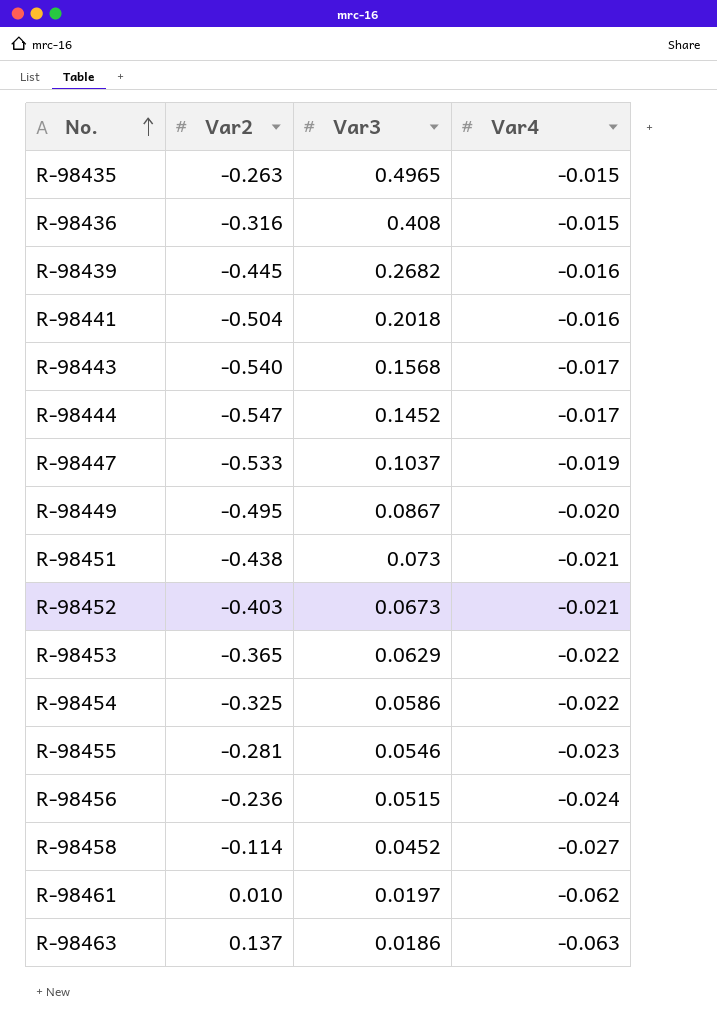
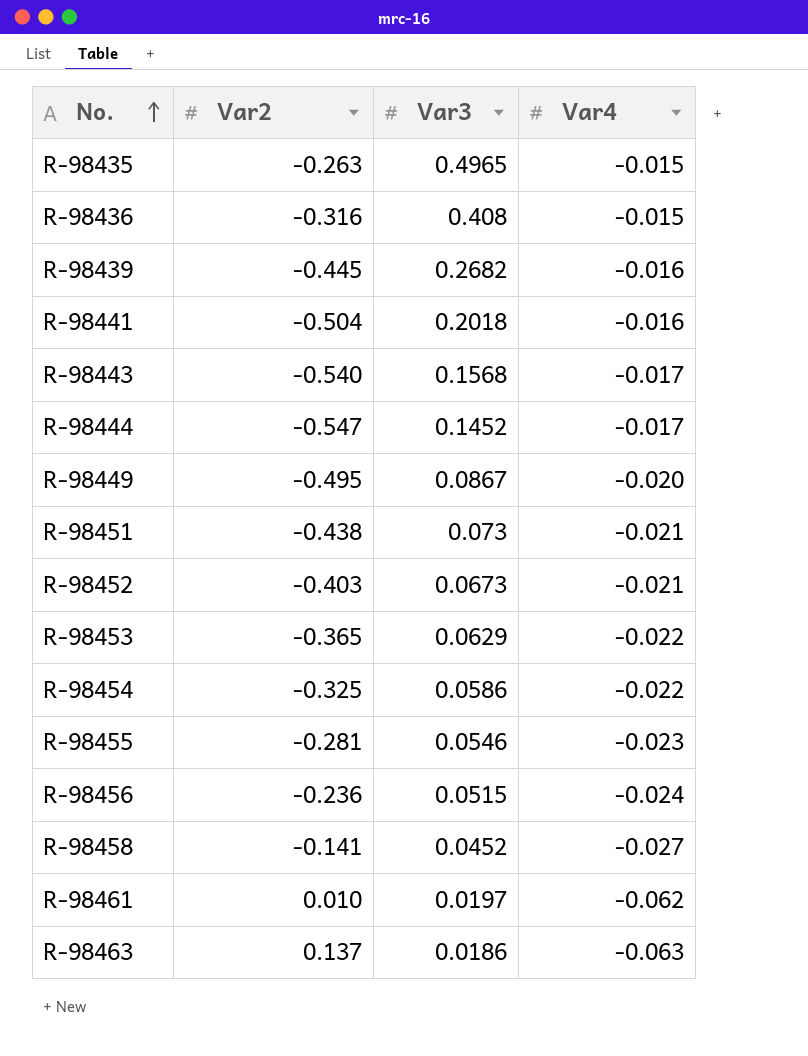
row R-98447: -0.533 | 0.1037 | -0.019 -> none
R-98458 | Var2: -0.114 -> -0.141

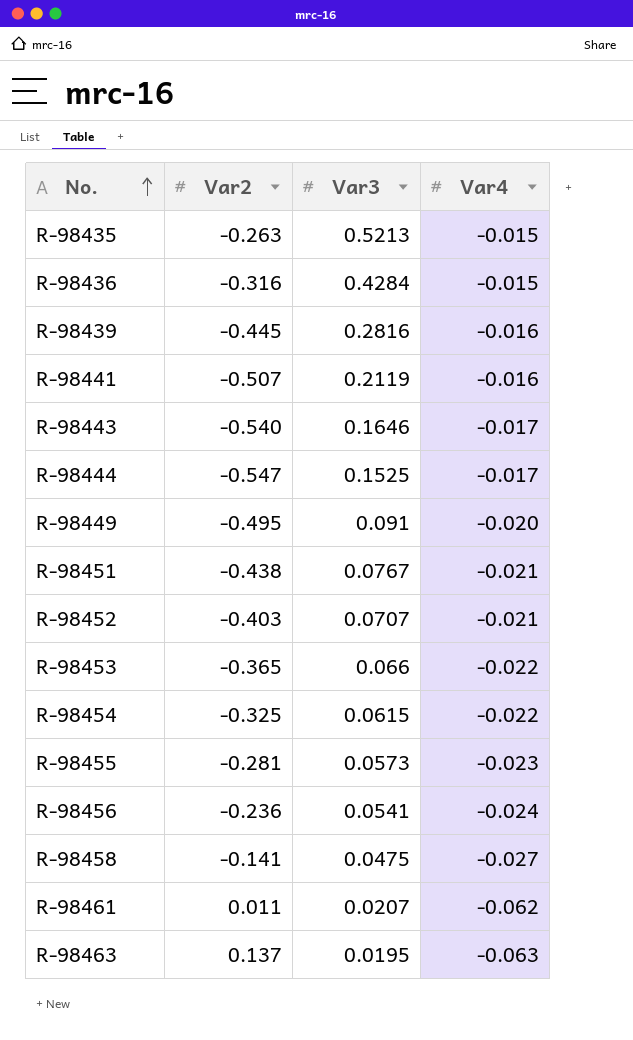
R-98435 | Var3: 0.4965 -> 0.5213
R-98436 | Var3: 0.408 -> 0.4284
R-98439 | Var3: 0.2682 -> 0.2816
R-98441 | Var2: -0.504 -> -0.507
R-98441 | Var3: 0.2018 -> 0.2119
R-98443 | Var3: 0.1568 -> 0.1646
R-98444 | Var3: 0.1452 -> 0.1525
R-98449 | Var3: 0.0867 -> 0.091
R-98451 | Var3: 0.073 -> 0.0767
R-98452 | Var3: 0.0673 -> 0.0707
R-98453 | Var3: 0.0629 -> 0.066
R-98454 | Var3: 0.0586 -> 0.0615
R-98455 | Var3: 0.0546 -> 0.0573
R-98456 | Var3: 0.0515 -> 0.0541
R-98458 | Var3: 0.0452 -> 0.0475
R-98461 | Var2: 0.010 -> 0.011
R-98461 | Var3: 0.0197 -> 0.0207
R-98463 | Var3: 0.0186 -> 0.0195

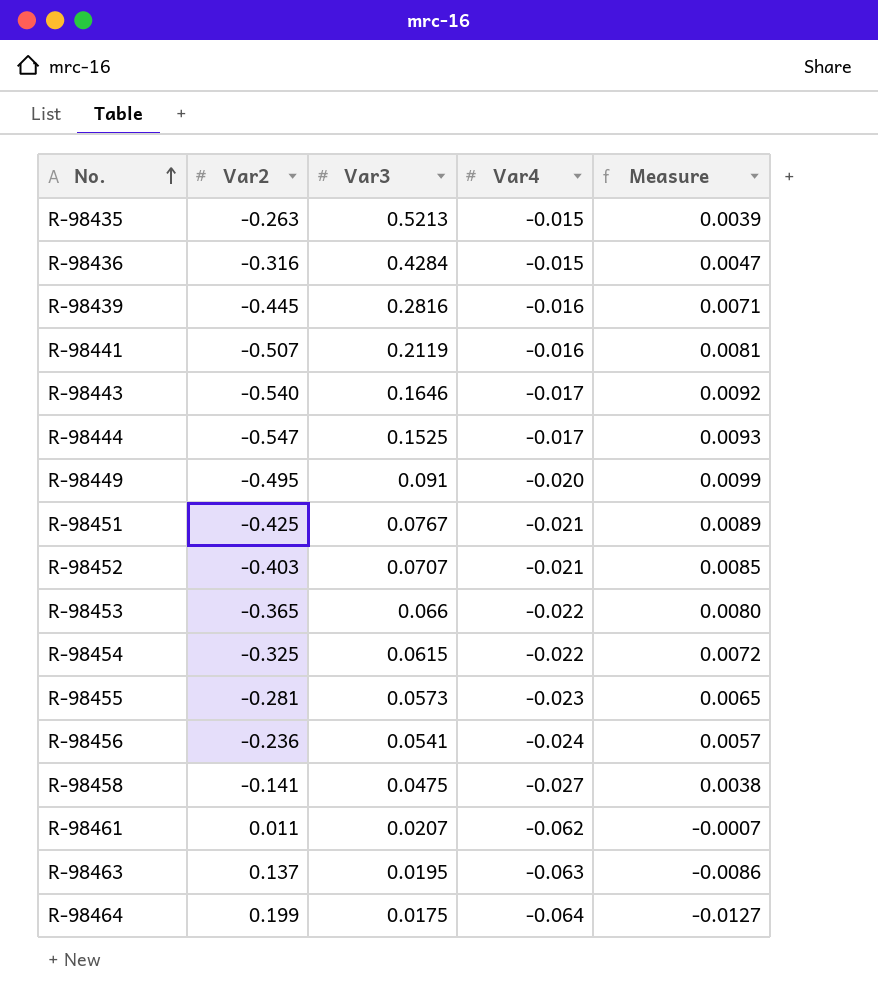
column Measure | formula: none -> [Var2] * [Var4]
R-98451 | Var2: -0.438 -> -0.425
row R-98464: none -> 0.199 | 0.0175 | -0.064 | -0.0127

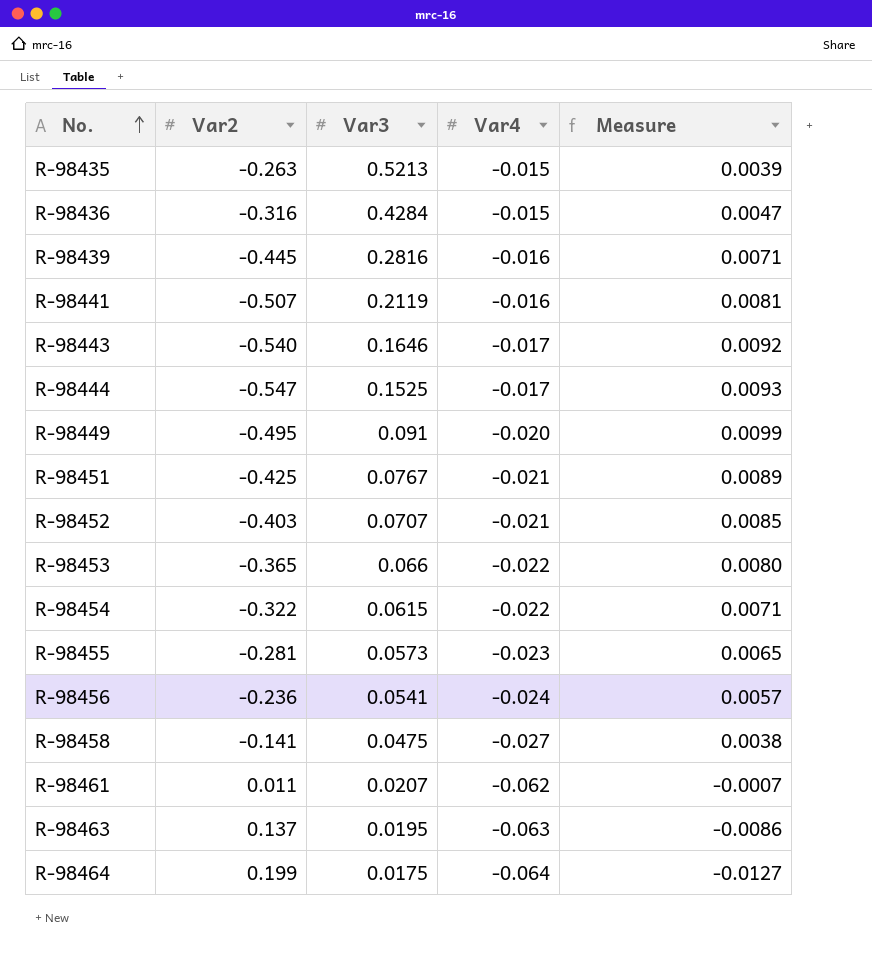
R-98454 | Var2: -0.325 -> -0.322
R-98454 | Measure: 0.0072 -> 0.0071

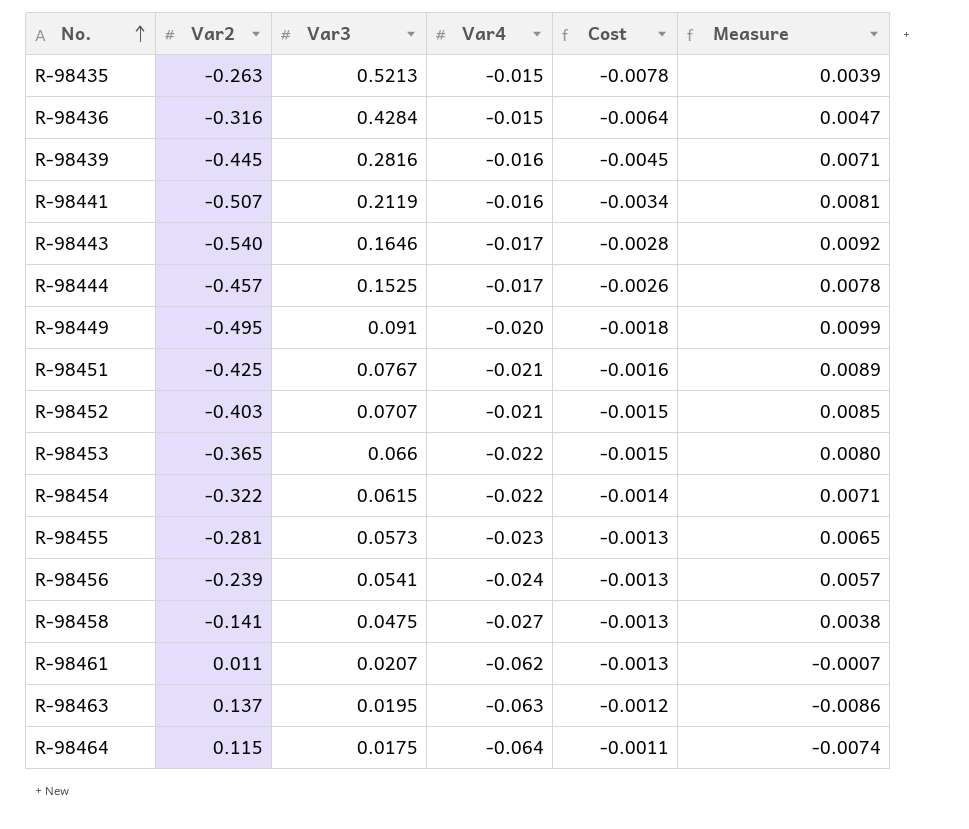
column Cost | formula: none -> [Var3] * [Var4]
R-98444 | Var2: -0.547 -> -0.457
R-98444 | Measure: 0.0093 -> 0.0078
R-98456 | Var2: -0.236 -> -0.239
R-98464 | Var2: 0.199 -> 0.115
R-98464 | Measure: -0.0127 -> -0.0074

